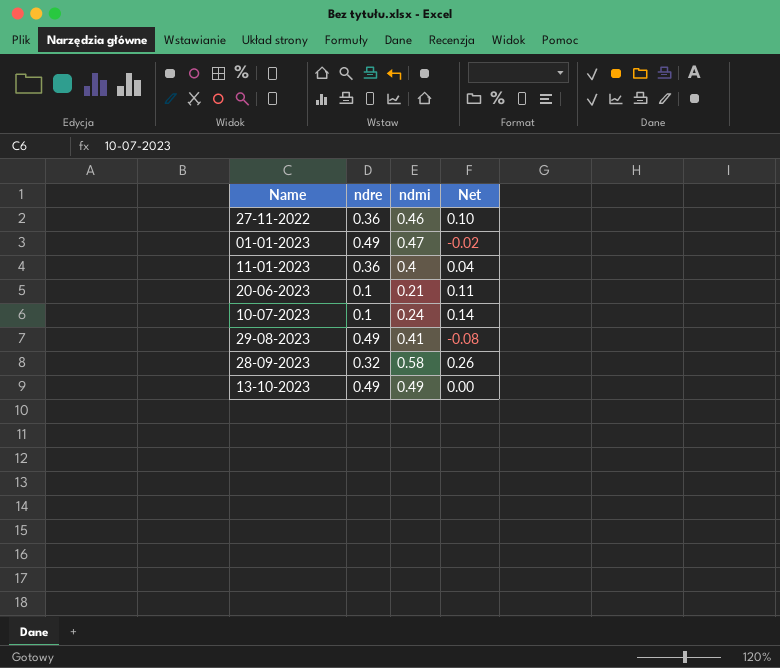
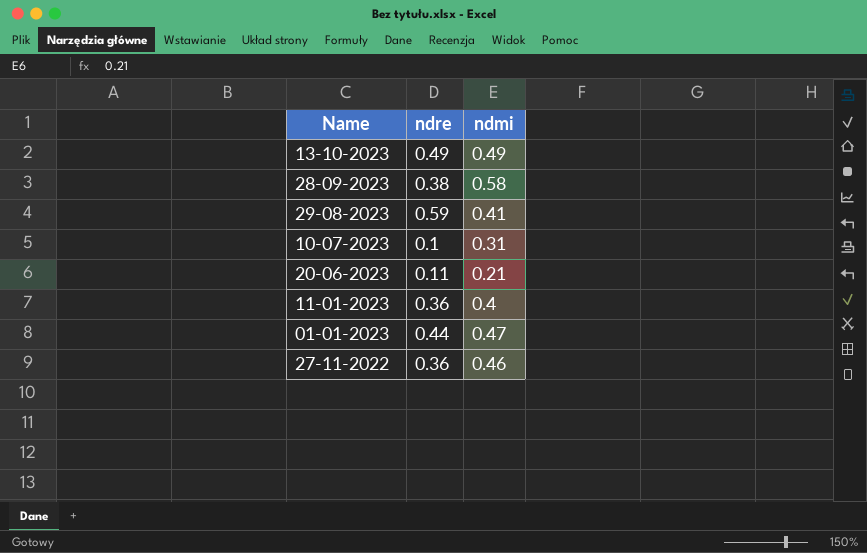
row order: Name ascending -> Name descending
column Net | formula: [ndmi] - [ndre] -> none
28-09-2023 | ndre: 0.32 -> 0.38
29-08-2023 | ndre: 0.49 -> 0.59
10-07-2023 | ndmi: 0.24 -> 0.31
20-06-2023 | ndre: 0.1 -> 0.11
01-01-2023 | ndre: 0.49 -> 0.44

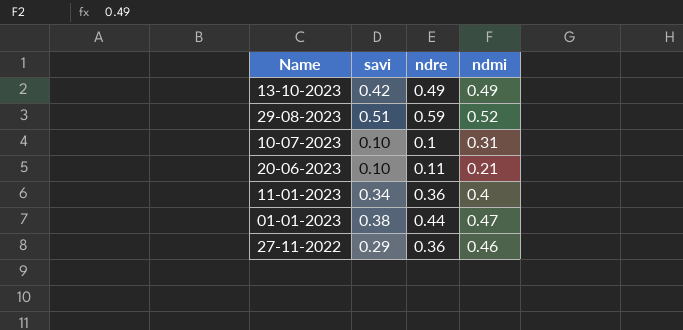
column savi | position: none -> 2
row 28-09-2023: 0.38 | 0.58 -> none
29-08-2023 | ndmi: 0.41 -> 0.52

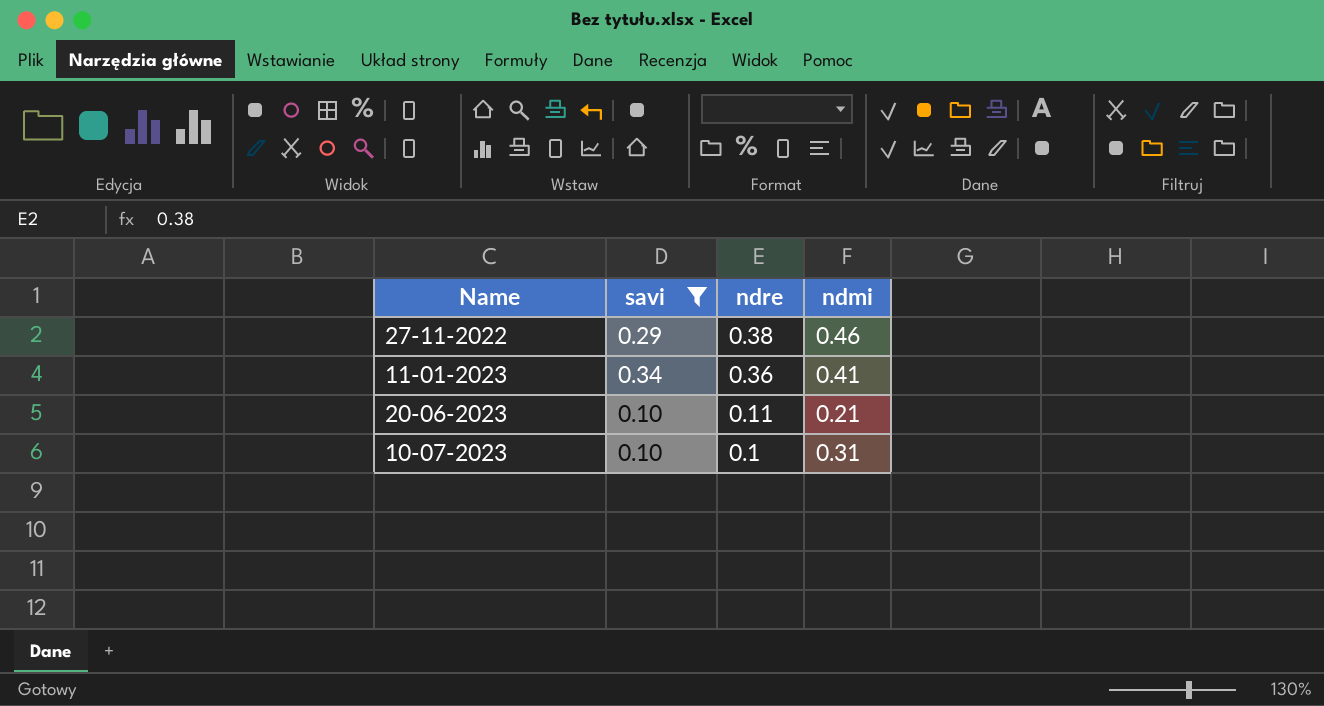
filter: none -> savi <= 0.34
row order: Name descending -> Name ascending
27-11-2022 | ndre: 0.36 -> 0.38
11-01-2023 | ndmi: 0.4 -> 0.41

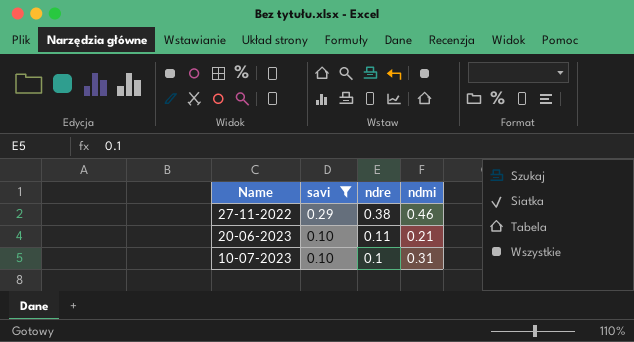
row 11-01-2023: 0.34 | 0.36 | 0.41 -> none

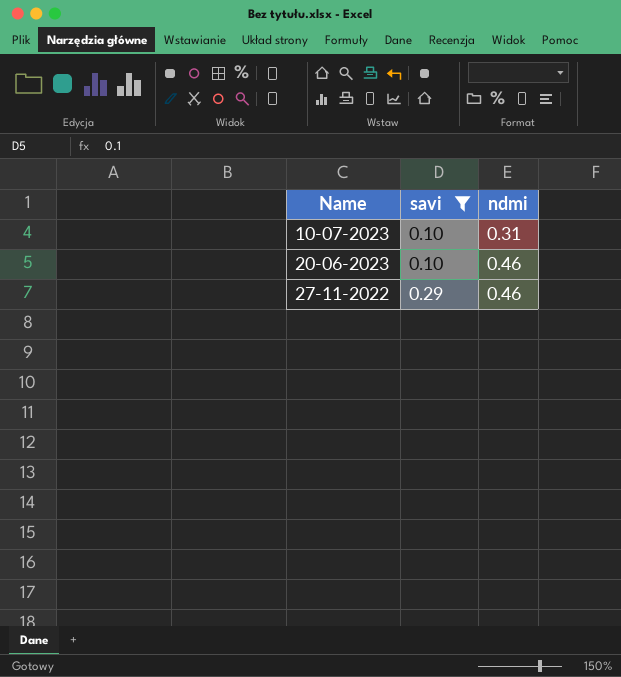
row order: Name ascending -> Name descending
column ndre | position: 3 -> none
20-06-2023 | ndmi: 0.21 -> 0.46

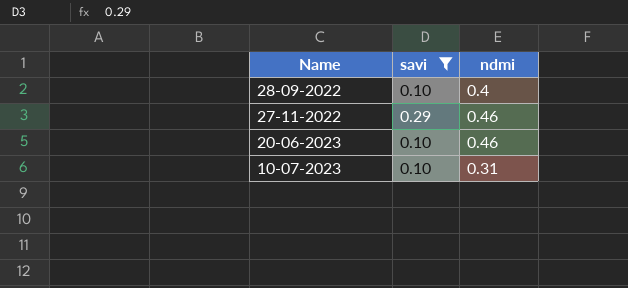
row order: Name descending -> Name ascending
row 28-09-2022: none -> 0.10 | 0.4

